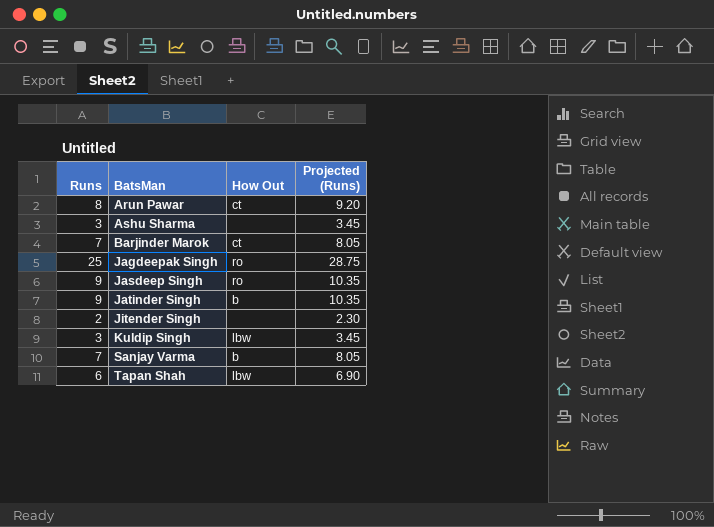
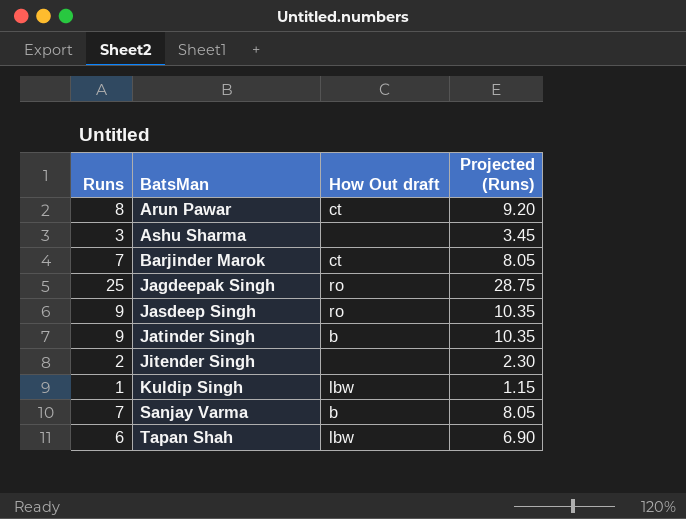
column name: How Out -> How Out draft
Kuldip Singh | Runs: 3 -> 1
Kuldip Singh | Projected (Runs): 3.45 -> 1.15

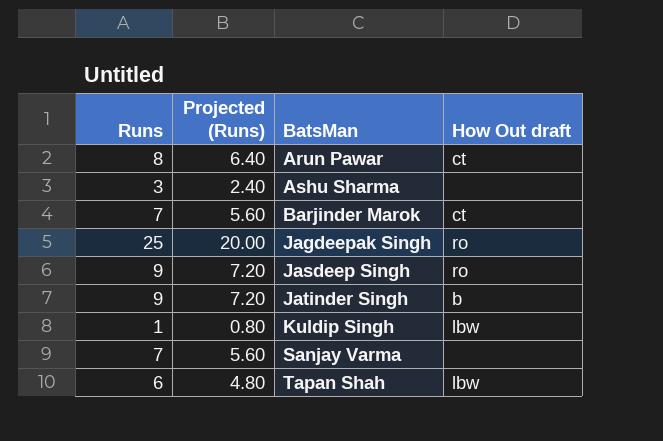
column Projected (Runs) | formula: [Runs] * 1.15 -> [Runs] * 0.8
column Projected (Runs) | position: 4 -> 2
row Jitender Singh: 2 | none | 2.30 -> none
Sanjay Varma | How Out draft: b -> none

